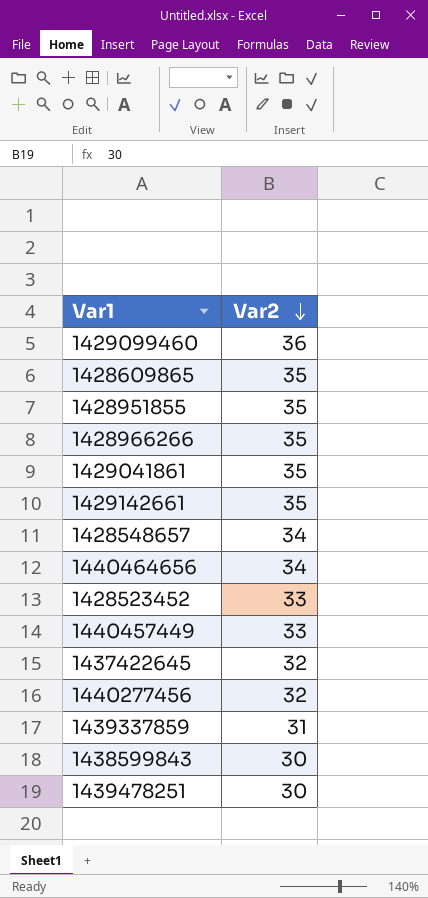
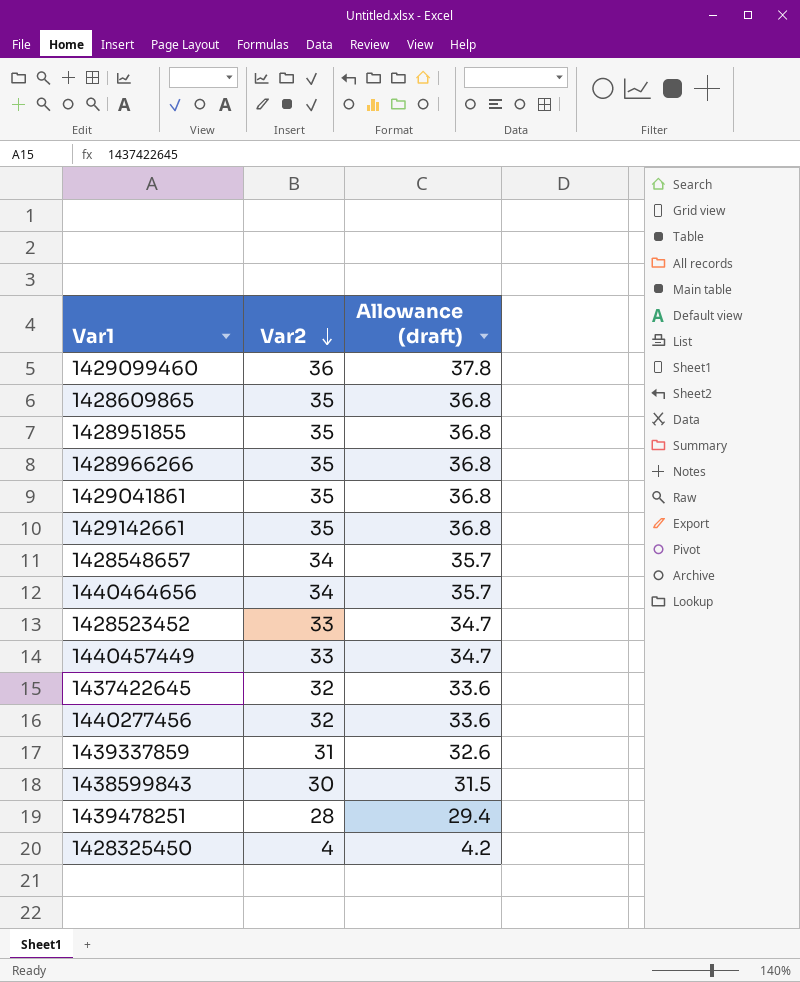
column Allowance (draft) | formula: none -> [Var2] * 1.05
1439478251 | Var2: 30 -> 28
row 1428325450: none -> 4 | 4.2

